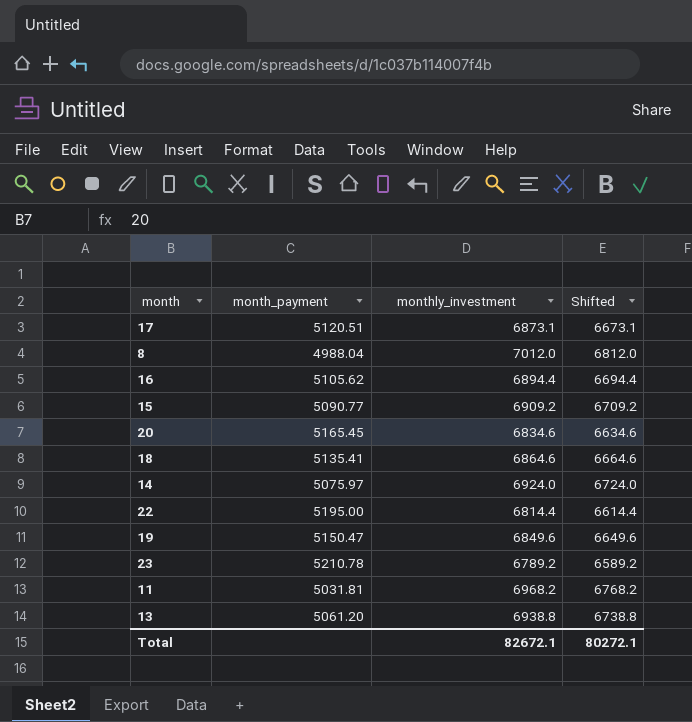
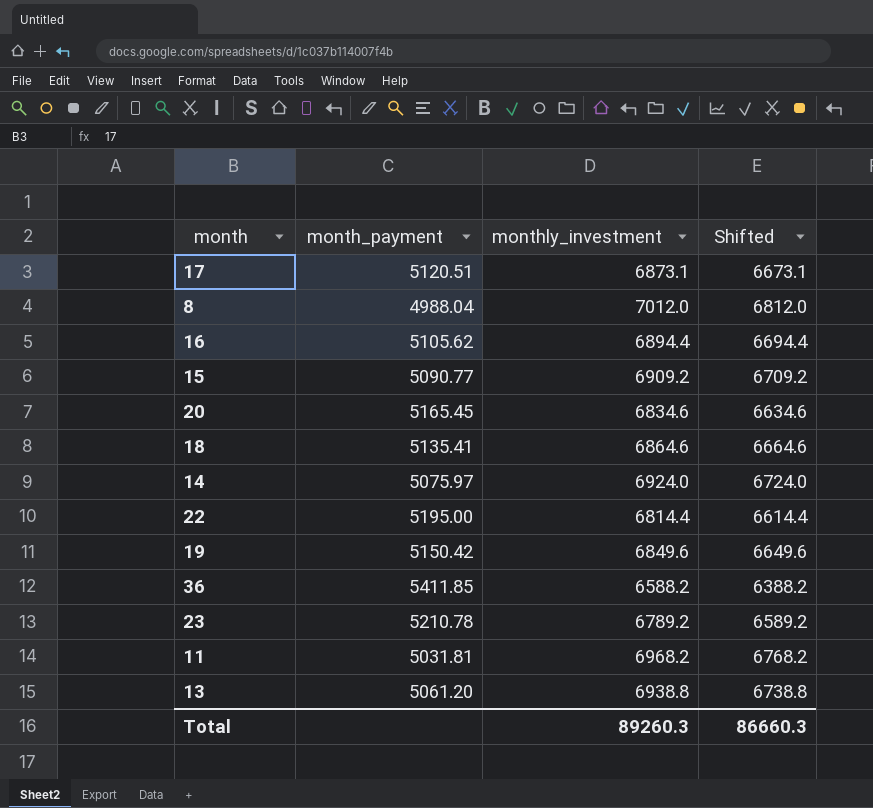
19 | month_payment: 5150.47 -> 5150.42
row 36: none -> 5411.85 | 6588.2 | 6388.2
Total | monthly_investment: 82672.1 -> 89260.3
Total | Shifted: 80272.1 -> 86660.3

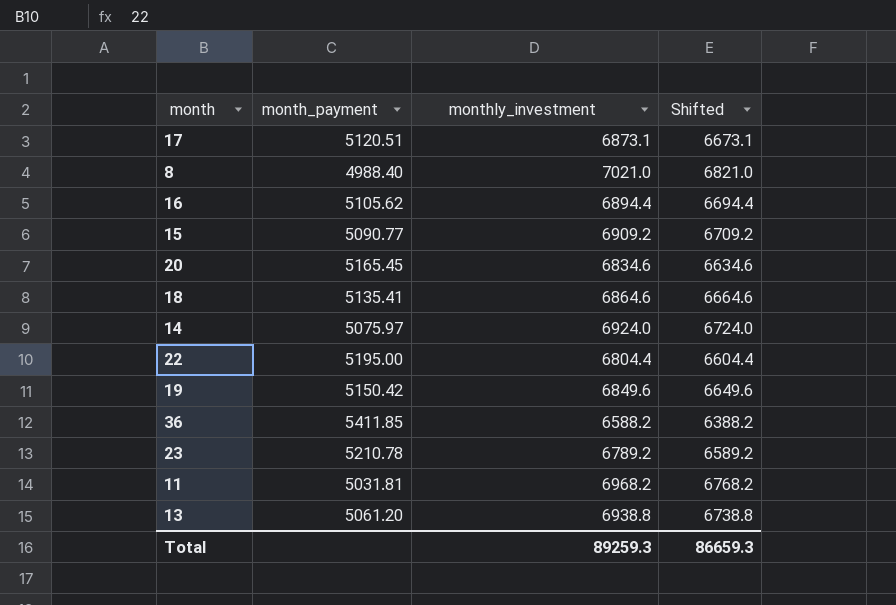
8 | month_payment: 4988.04 -> 4988.40
8 | monthly_investment: 7012.0 -> 7021.0
8 | Shifted: 6812.0 -> 6821.0
22 | monthly_investment: 6814.4 -> 6804.4
22 | Shifted: 6614.4 -> 6604.4
Total | monthly_investment: 89260.3 -> 89259.3
Total | Shifted: 86660.3 -> 86659.3

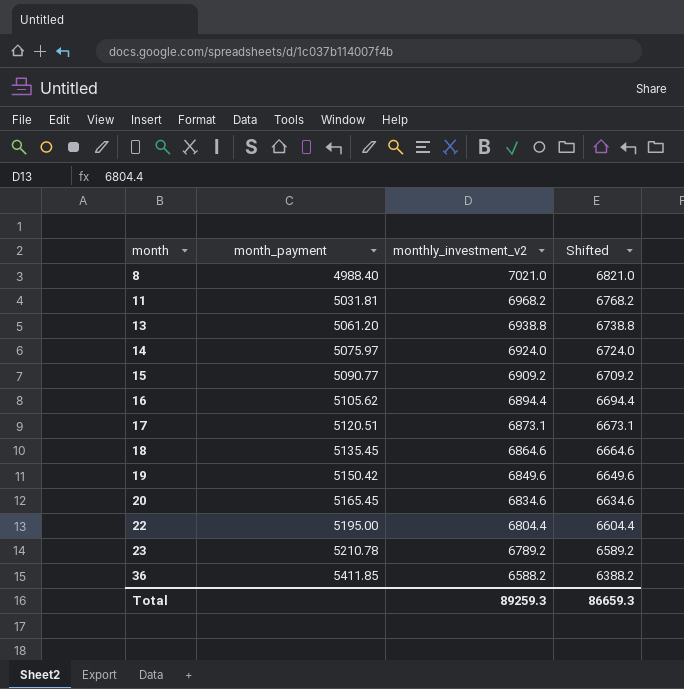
row order: none -> month ascending
column name: monthly_investment -> monthly_investment_v2
18 | month_payment: 5135.41 -> 5135.45

